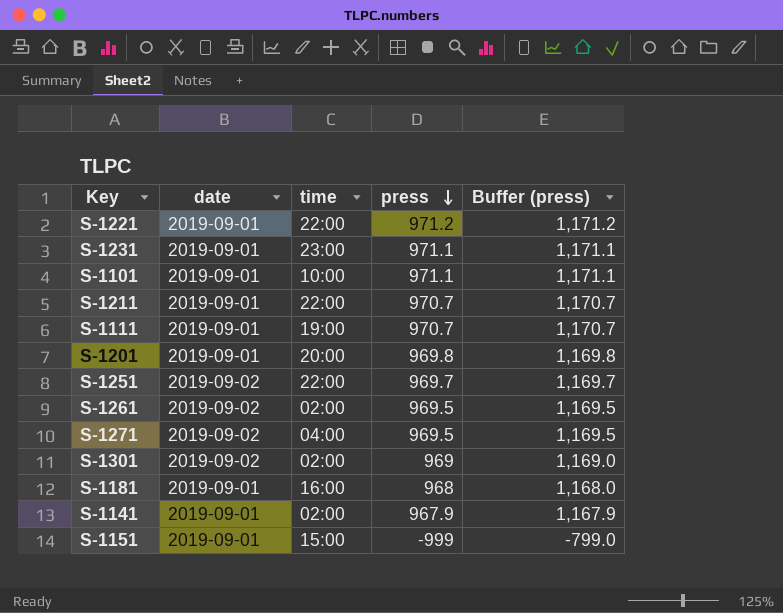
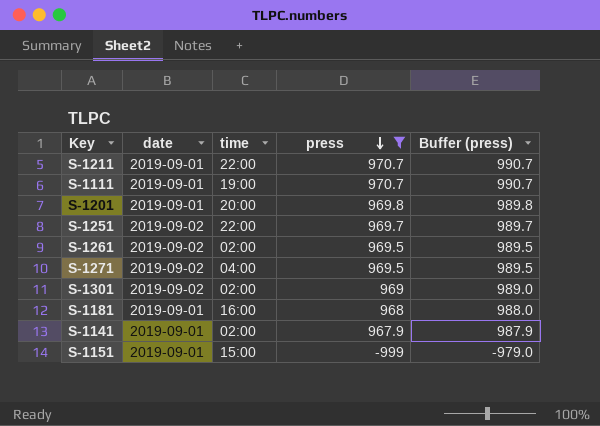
filter: none -> press <= 970.7
column Buffer (press) | formula: [press] + 200 -> [press] + 20

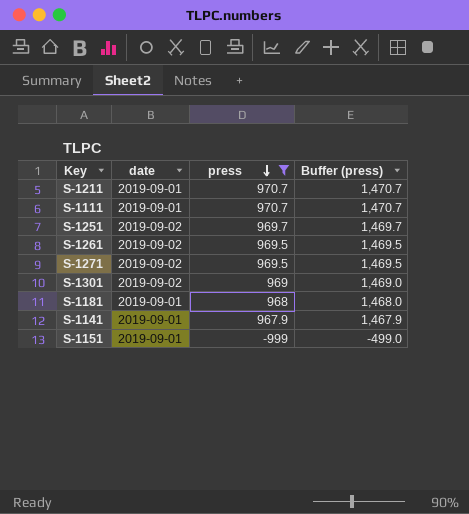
column time | position: 3 -> none
column Buffer (press) | formula: [press] + 20 -> [press] + 500
row S-1201: 2019-09-01 | 20:00 | 969.8 | 989.8 -> none

